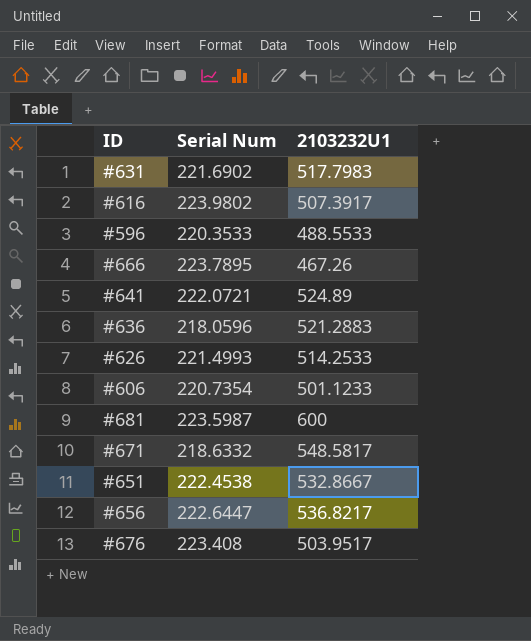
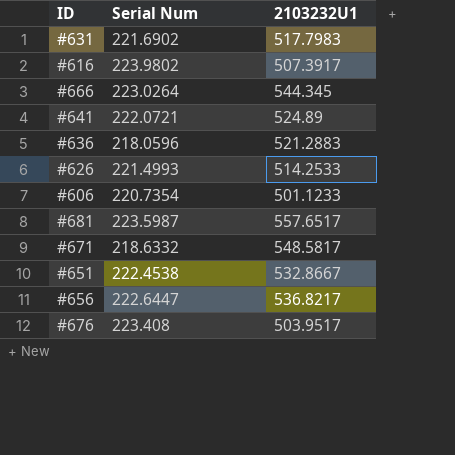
row #596: 220.3533 | 488.5533 -> none
#666 | Serial Num: 223.7895 -> 223.0264
#666 | 2103232U1: 467.26 -> 544.345
#681 | 2103232U1: 600 -> 557.6517

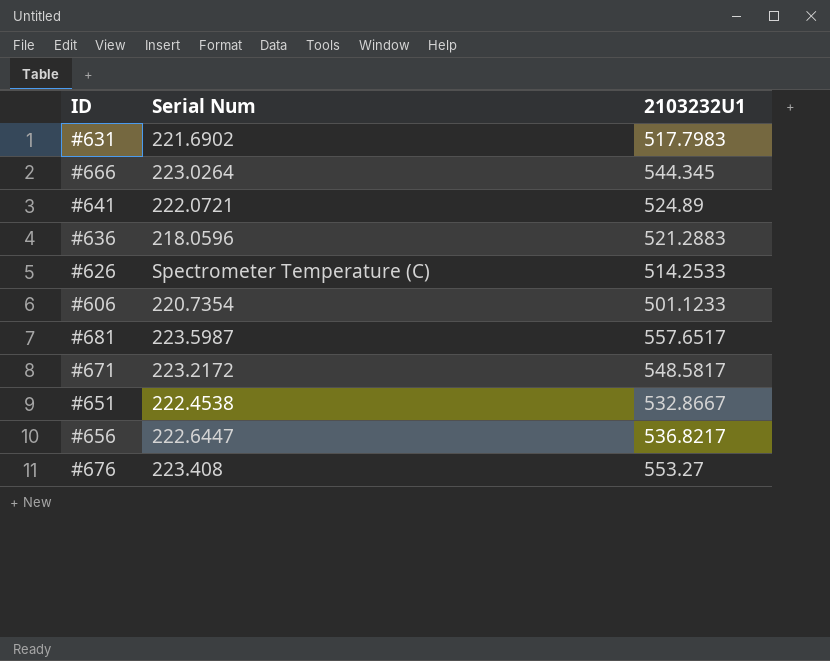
row #616: 223.9802 | 507.3917 -> none
#626 | Serial Num: 221.4993 -> Spectrometer Temperature (C)
#671 | Serial Num: 218.6332 -> 223.2172
#676 | 2103232U1: 503.9517 -> 553.27

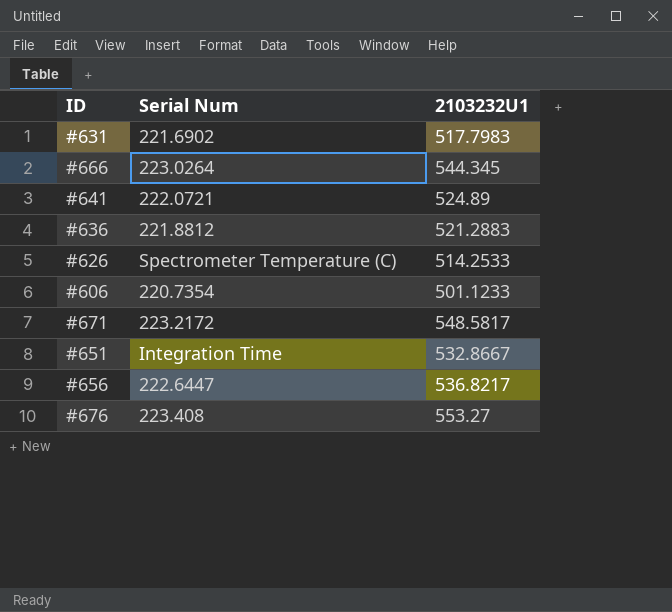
row #681: 223.5987 | 557.6517 -> none
#636 | Serial Num: 218.0596 -> 221.8812
#651 | Serial Num: 222.4538 -> Integration Time

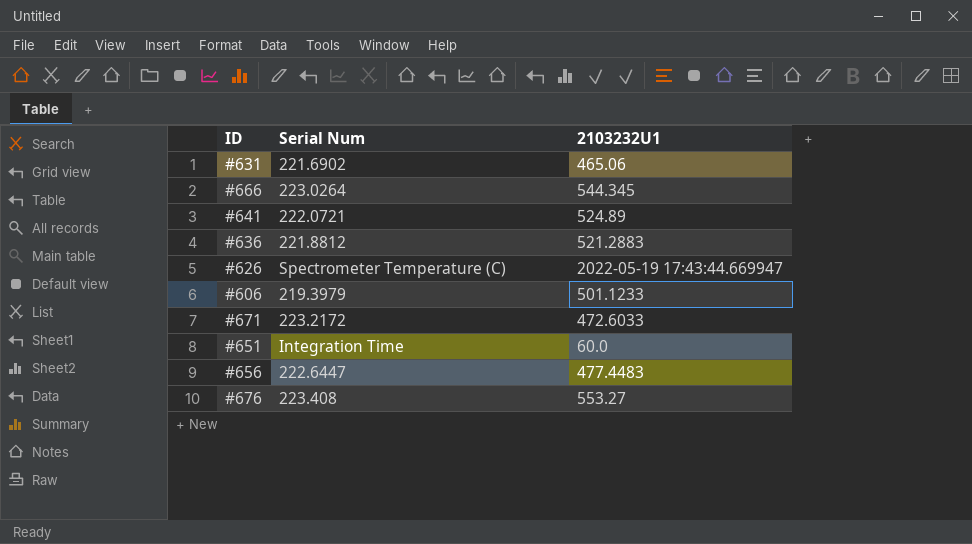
#631 | 2103232U1: 517.7983 -> 465.06
#626 | 2103232U1: 514.2533 -> 2022-05-19 17:43:44.669947
#606 | Serial Num: 220.7354 -> 219.3979
#671 | 2103232U1: 548.5817 -> 472.6033
#651 | 2103232U1: 532.8667 -> 60.0
#656 | 2103232U1: 536.8217 -> 477.4483

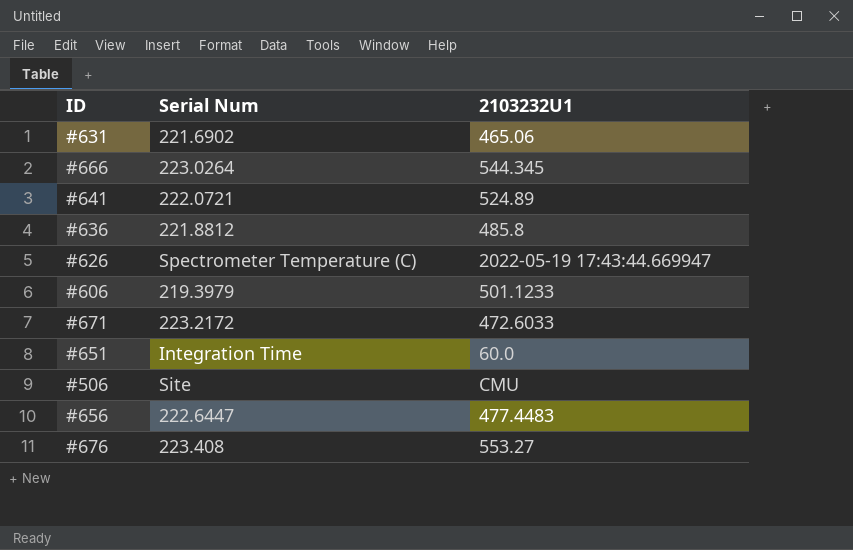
#636 | 2103232U1: 521.2883 -> 485.8
row #506: none -> Site | CMU

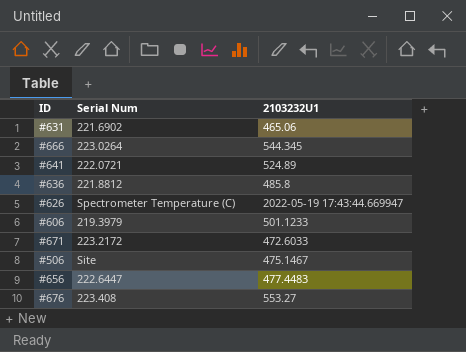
row #651: Integration Time | 60.0 -> none
#506 | 2103232U1: CMU -> 475.1467

